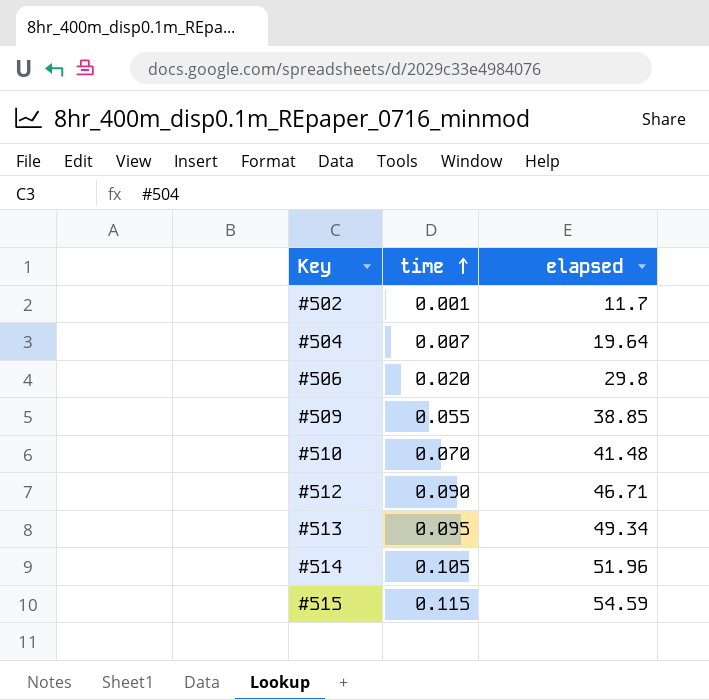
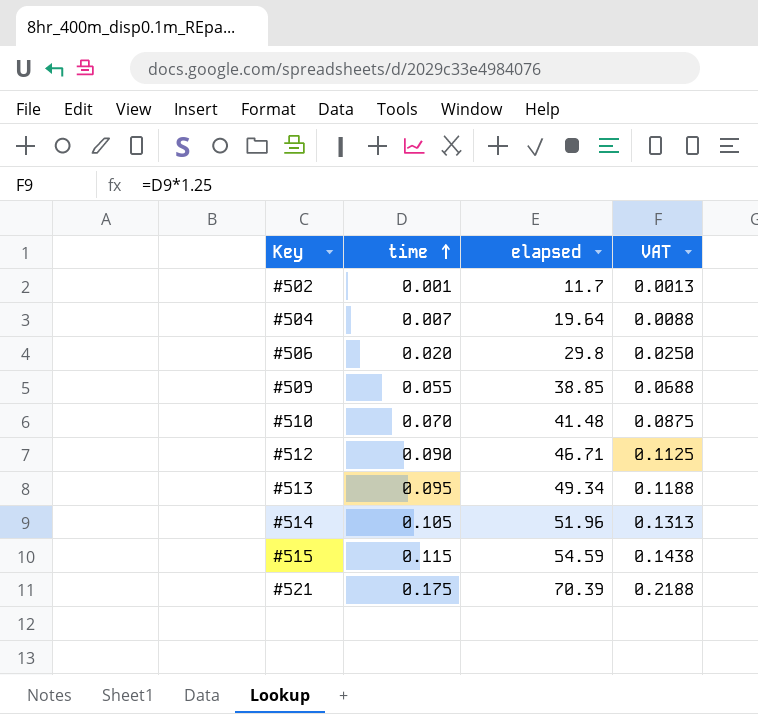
column VAT | formula: none -> [time] * 1.25
row #521: none -> 0.175 | 70.39 | 0.2188

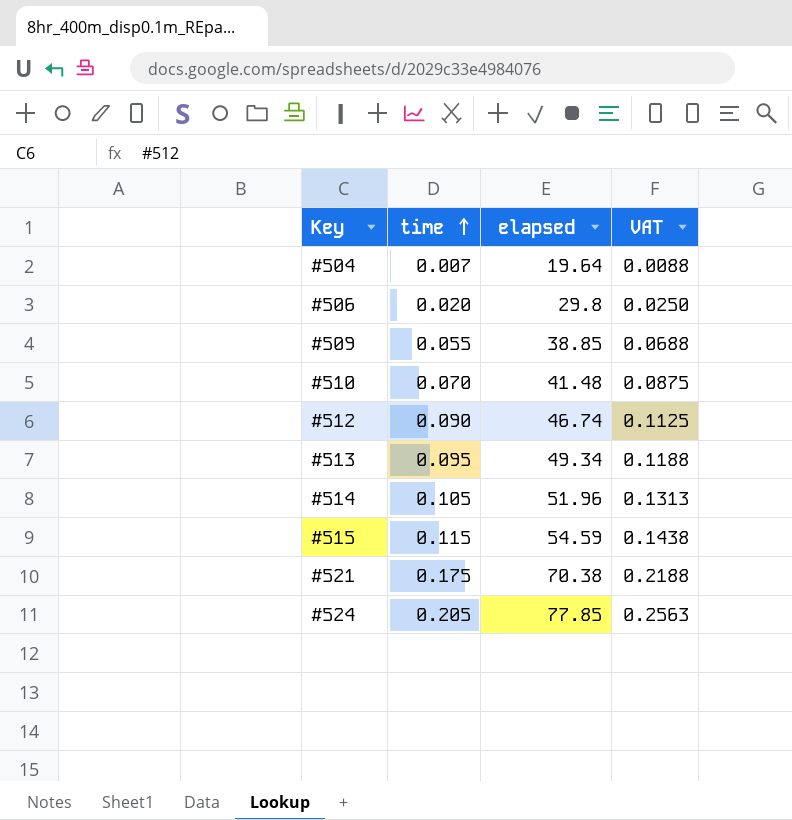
row #502: 0.001 | 11.7 | 0.0013 -> none
#512 | elapsed: 46.71 -> 46.74
#521 | elapsed: 70.39 -> 70.38
row #524: none -> 0.205 | 77.85 | 0.2563

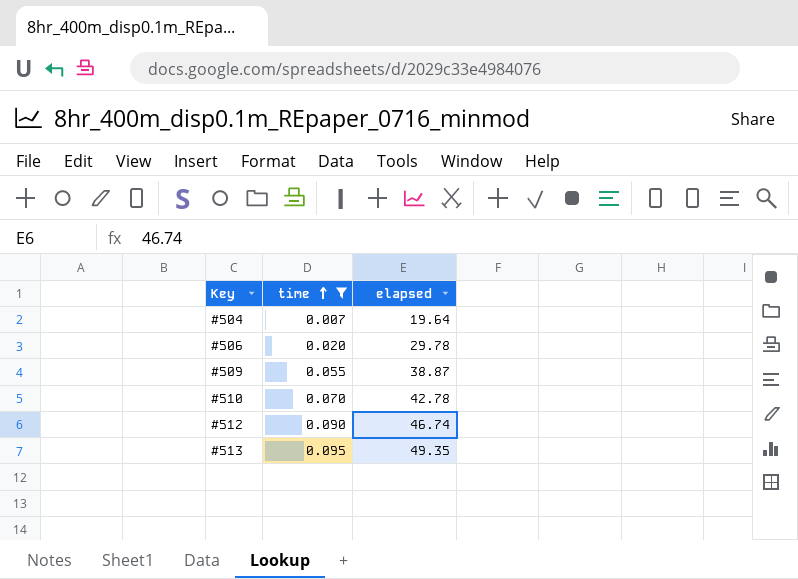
filter: none -> time <= 0.095
column VAT | formula: [time] * 1.25 -> none
#506 | elapsed: 29.8 -> 29.78
#509 | elapsed: 38.85 -> 38.87
#510 | elapsed: 41.48 -> 42.78
#513 | elapsed: 49.34 -> 49.35

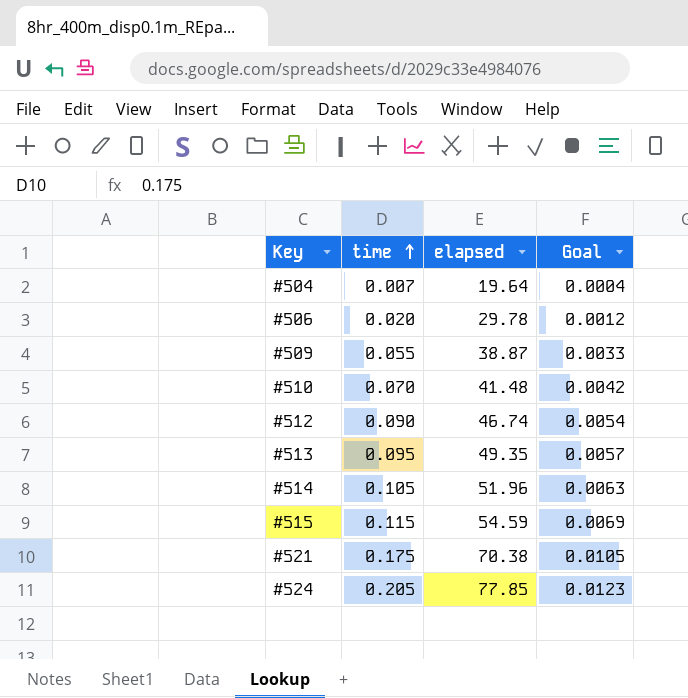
filter: time <= 0.095 -> none
column Goal | formula: none -> [time] * 0.06
#510 | elapsed: 42.78 -> 41.48

